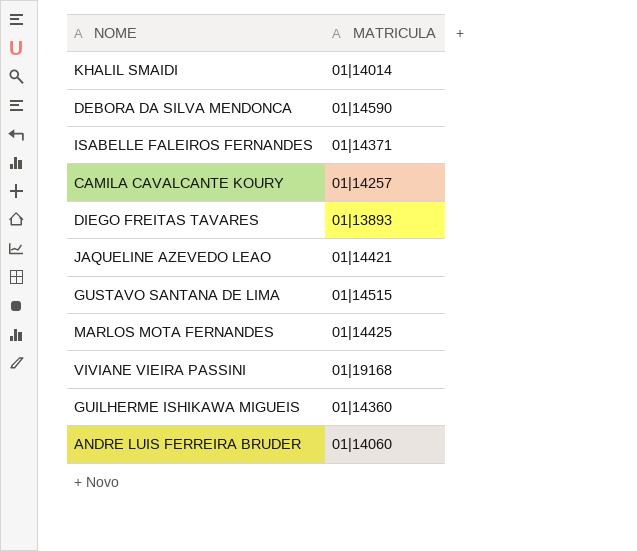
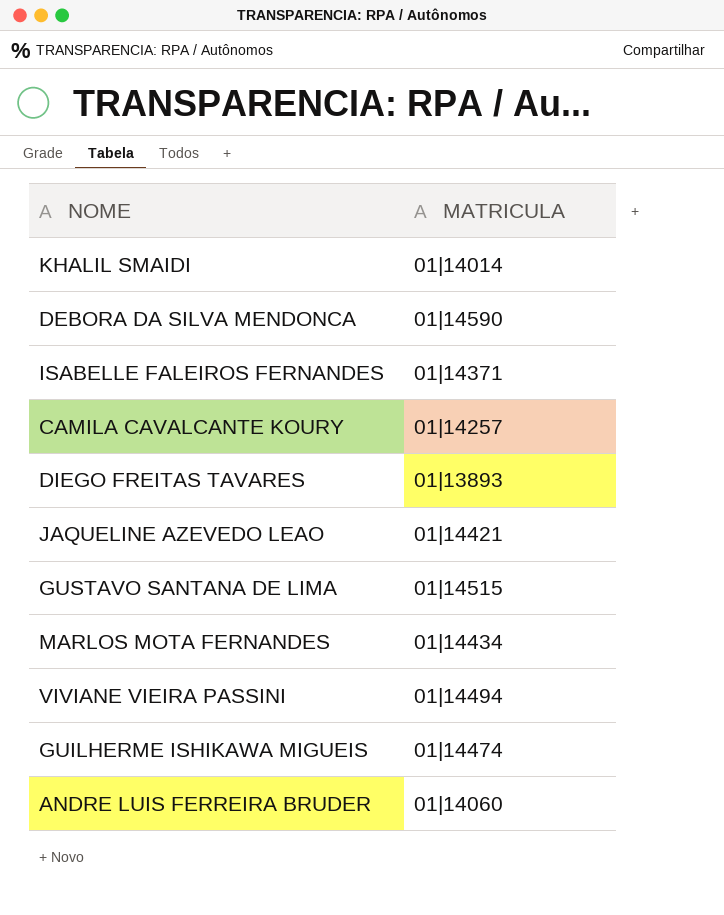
MARLOS MOTA FERNANDES | MATRICULA: 01|14425 -> 01|14434
VIVIANE VIEIRA PASSINI | MATRICULA: 01|19168 -> 01|14494
GUILHERME ISHIKAWA MIGUEIS | MATRICULA: 01|14360 -> 01|14474

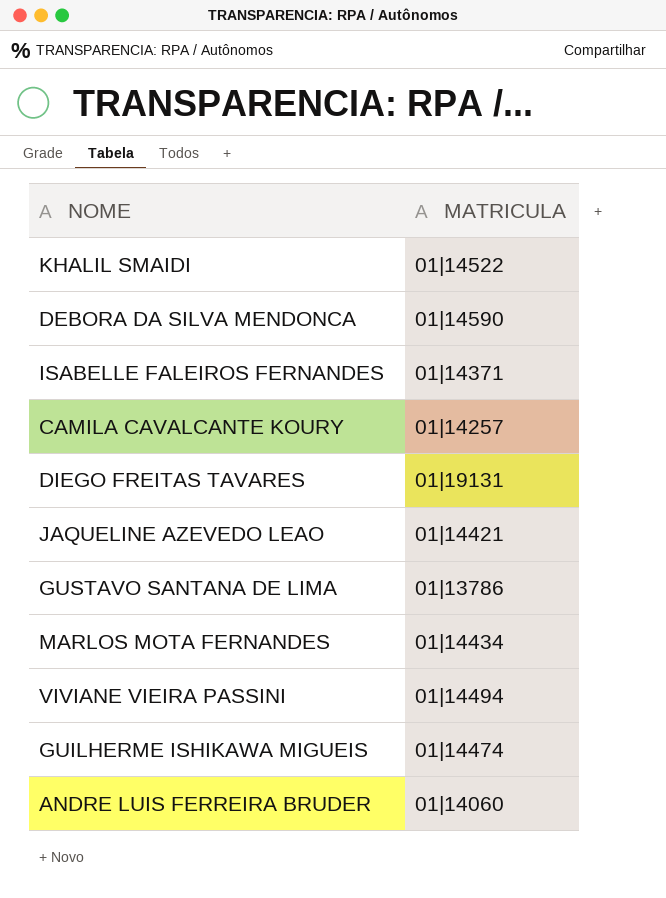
KHALIL SMAIDI | MATRICULA: 01|14014 -> 01|14522
DIEGO FREITAS TAVARES | MATRICULA: 01|13893 -> 01|19131
GUSTAVO SANTANA DE LIMA | MATRICULA: 01|14515 -> 01|13786

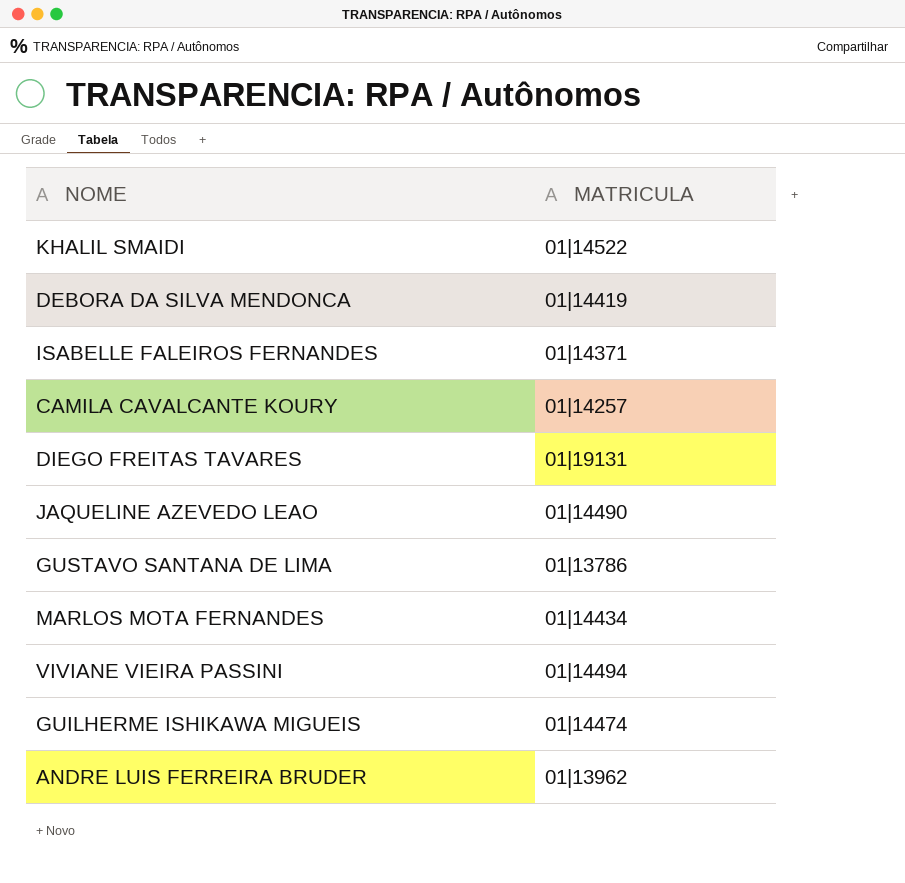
DEBORA DA SILVA MENDONCA | MATRICULA: 01|14590 -> 01|14419
JAQUELINE AZEVEDO LEAO | MATRICULA: 01|14421 -> 01|14490
ANDRE LUIS FERREIRA BRUDER | MATRICULA: 01|14060 -> 01|13962

